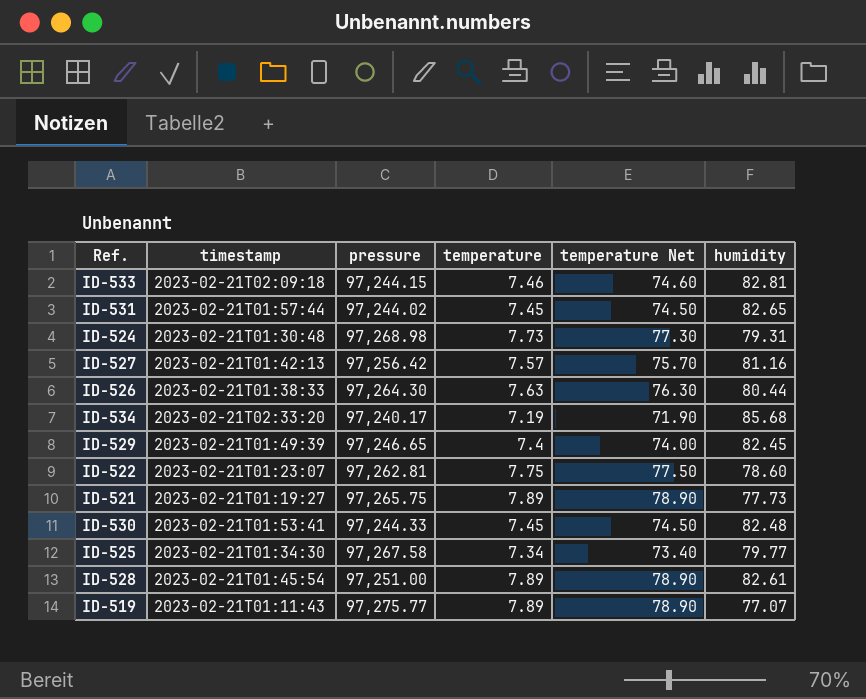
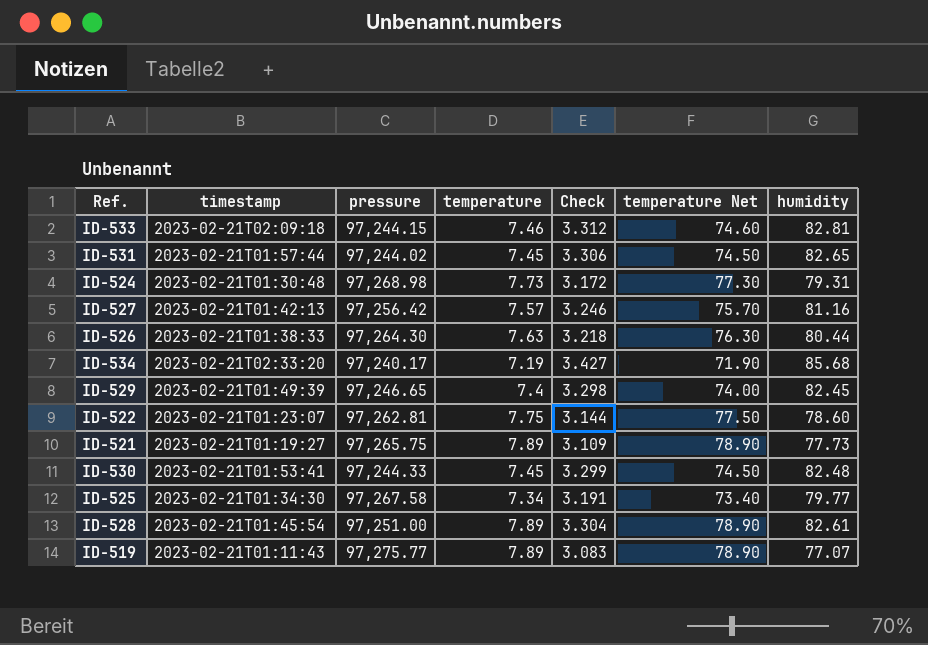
column Check | formula: none -> [humidity] * 0.04

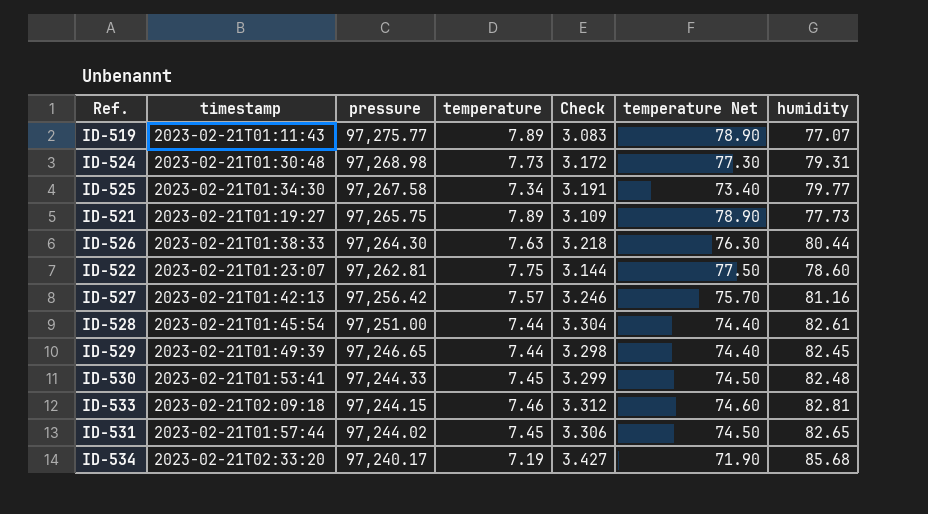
row order: none -> pressure descending
ID-528 | temperature: 7.89 -> 7.44
ID-528 | temperature Net: 78.90 -> 74.40
ID-529 | temperature: 7.4 -> 7.44
ID-529 | temperature Net: 74.00 -> 74.40

